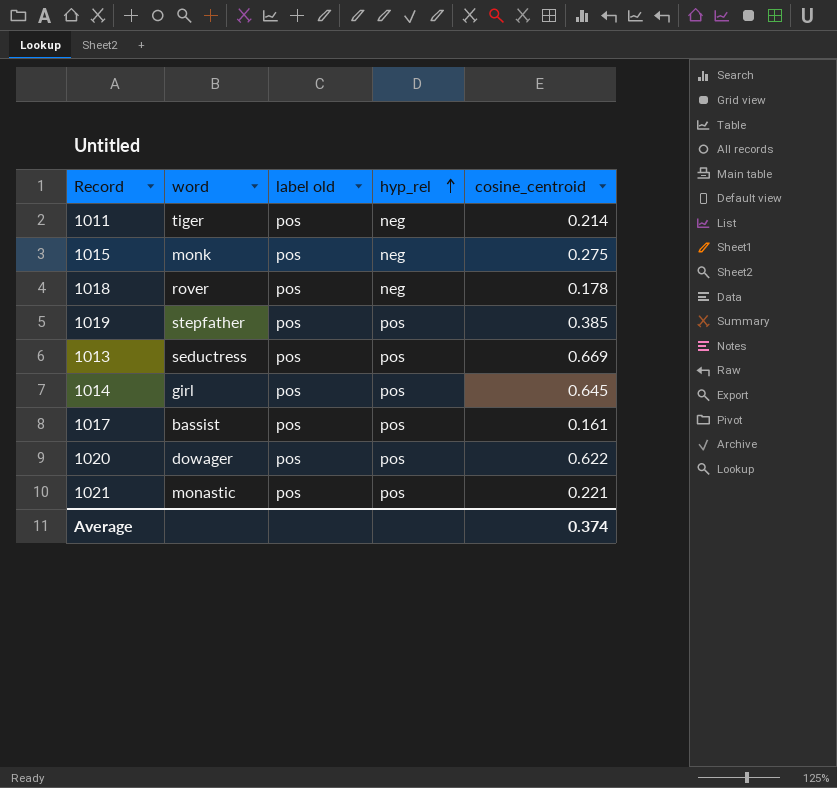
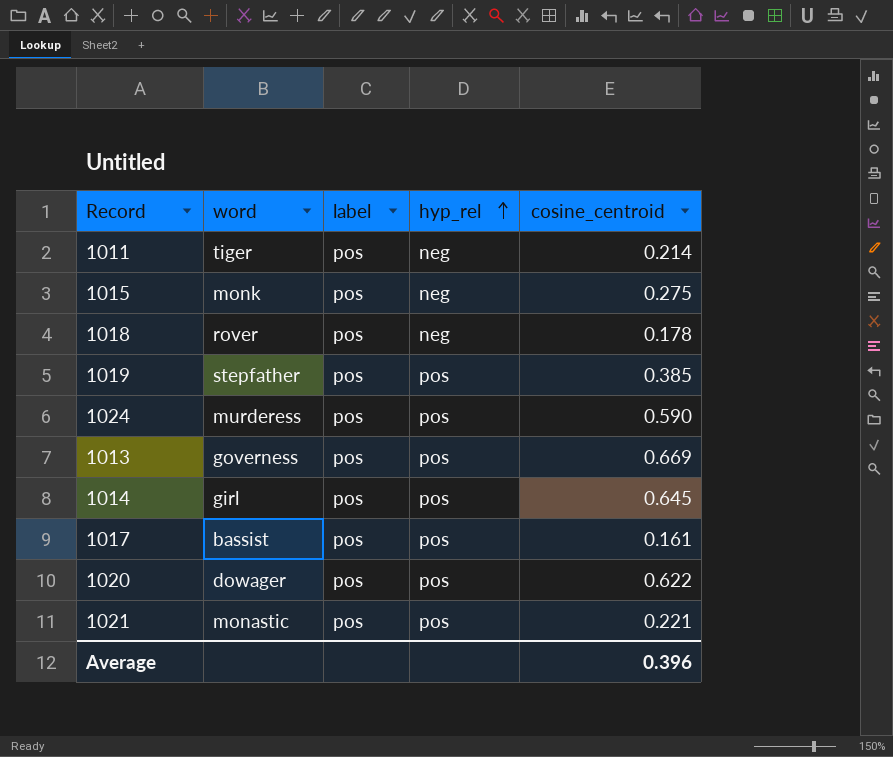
column name: label old -> label
row 1024: none -> murderess | pos | pos | 0.590
1013 | word: seductress -> governess
Average | cosine_centroid: 0.374 -> 0.396

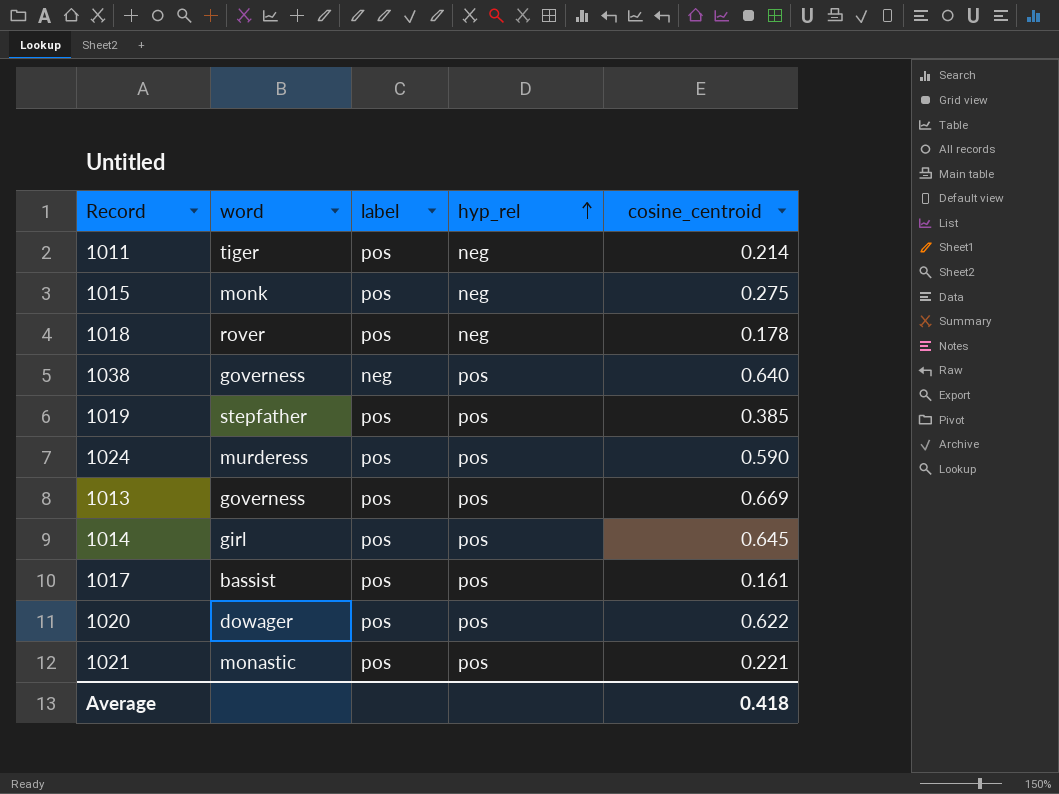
row 1038: none -> governess | neg | pos | 0.640
Average | cosine_centroid: 0.396 -> 0.418

